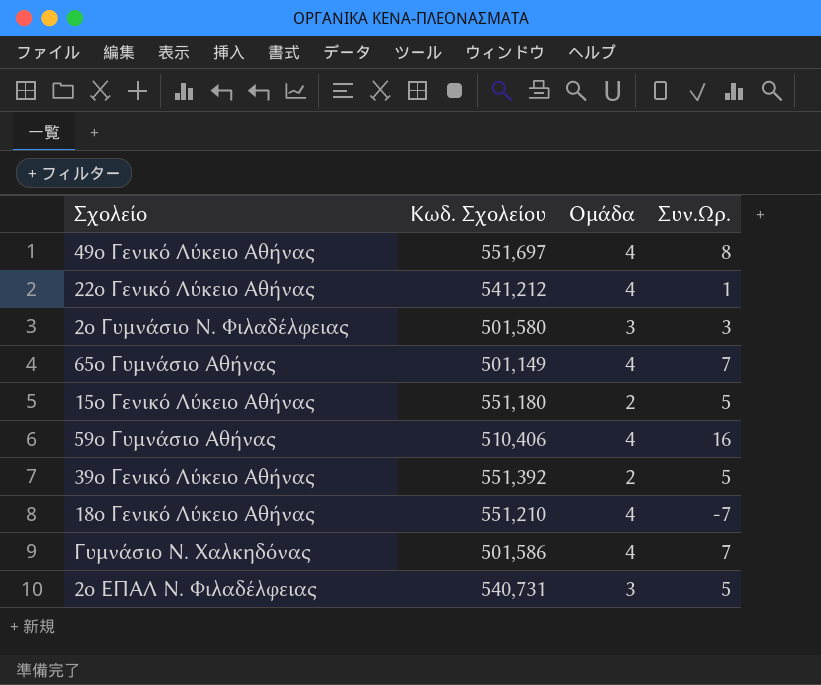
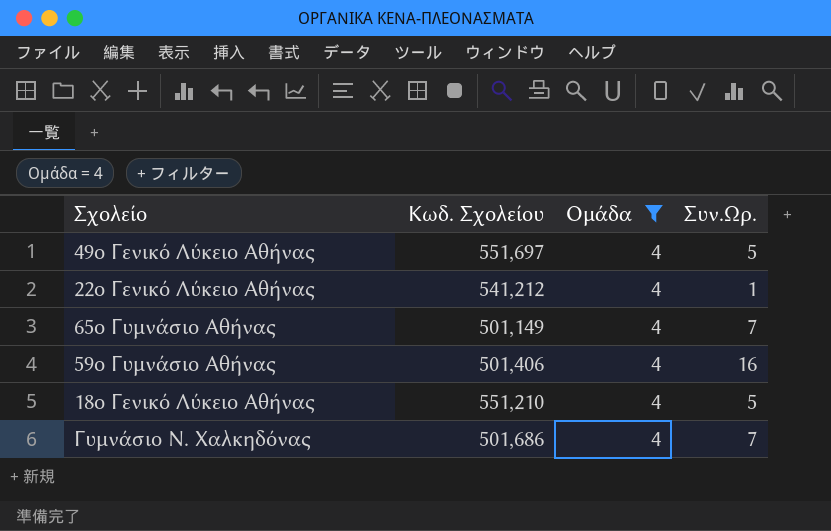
filter: none -> Ομάδα = 4
49ο Γενικό Λύκειο Αθήνας | Συν.Ωρ.: 8 -> 5
59ο Γυμνάσιο Αθήνας | Κωδ. Σχολείου: 510,406 -> 501,406
18ο Γενικό Λύκειο Αθήνας | Συν.Ωρ.: -7 -> 5
Γυμνάσιο Ν. Χαλκηδόνας | Κωδ. Σχολείου: 501,586 -> 501,686

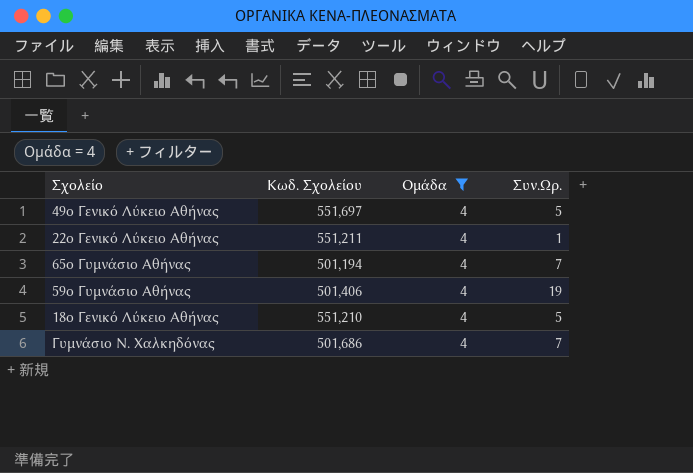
22ο Γενικό Λύκειο Αθήνας | Κωδ. Σχολείου: 541,212 -> 551,211
65ο Γυμνάσιο Αθήνας | Κωδ. Σχολείου: 501,149 -> 501,194
59ο Γυμνάσιο Αθήνας | Συν.Ωρ.: 16 -> 19

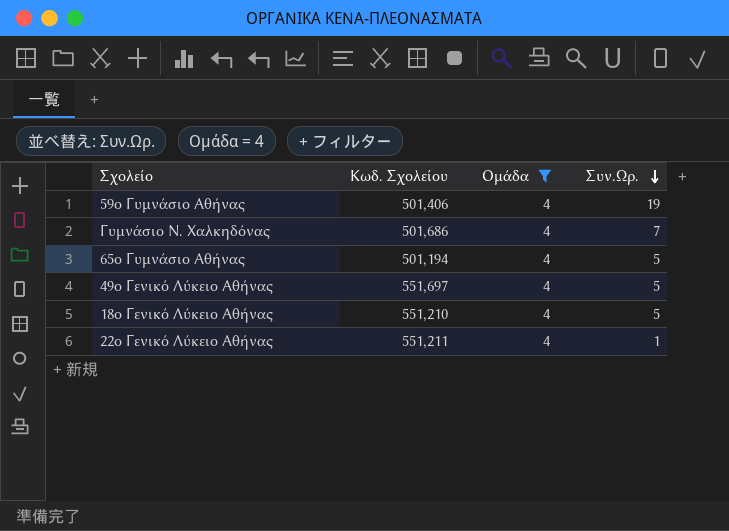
row order: none -> Συν.Ωρ. descending
65ο Γυμνάσιο Αθήνας | Συν.Ωρ.: 7 -> 5

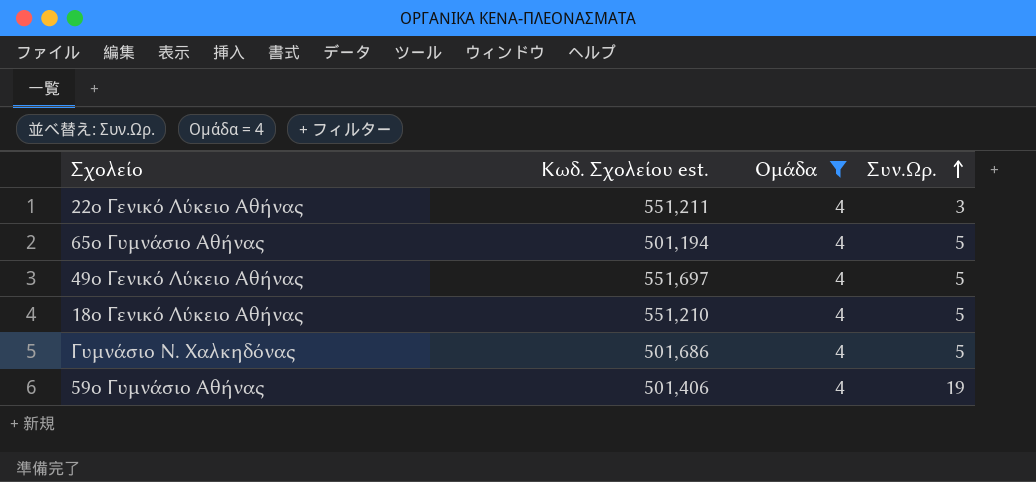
row order: Συν.Ωρ. descending -> Συν.Ωρ. ascending
column name: Κωδ. Σχολείου -> Κωδ. Σχολείου est.
22ο Γενικό Λύκειο Αθήνας | Συν.Ωρ.: 1 -> 3
Γυμνάσιο Ν. Χαλκηδόνας | Συν.Ωρ.: 7 -> 5

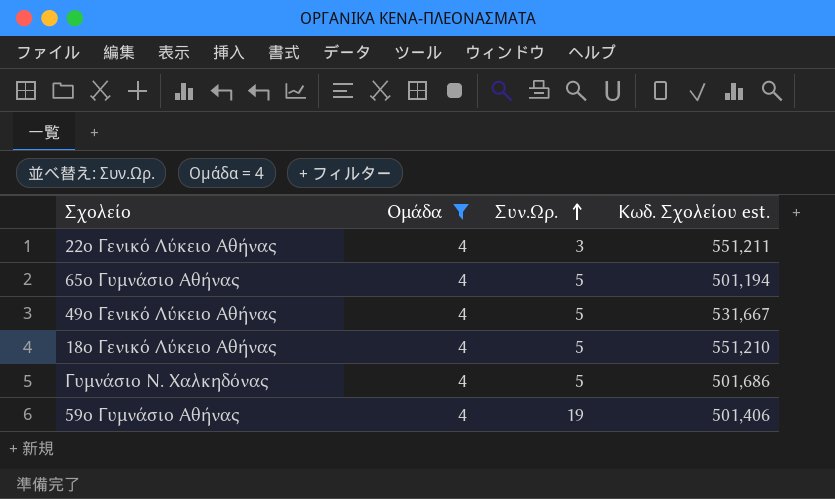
column Κωδ. Σχολείου est. | position: 2 -> 4
49ο Γενικό Λύκειο Αθήνας | Κωδ. Σχολείου est.: 551,697 -> 531,667

